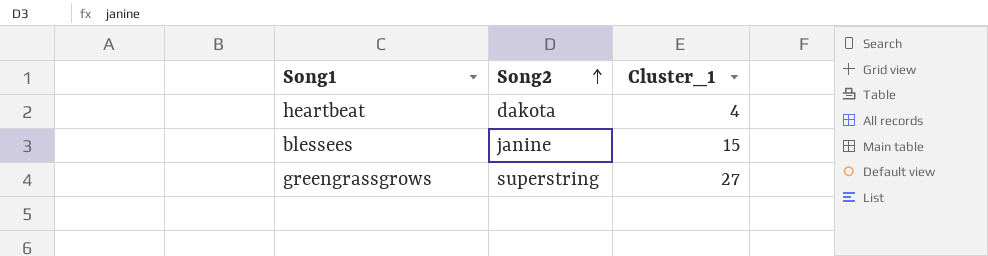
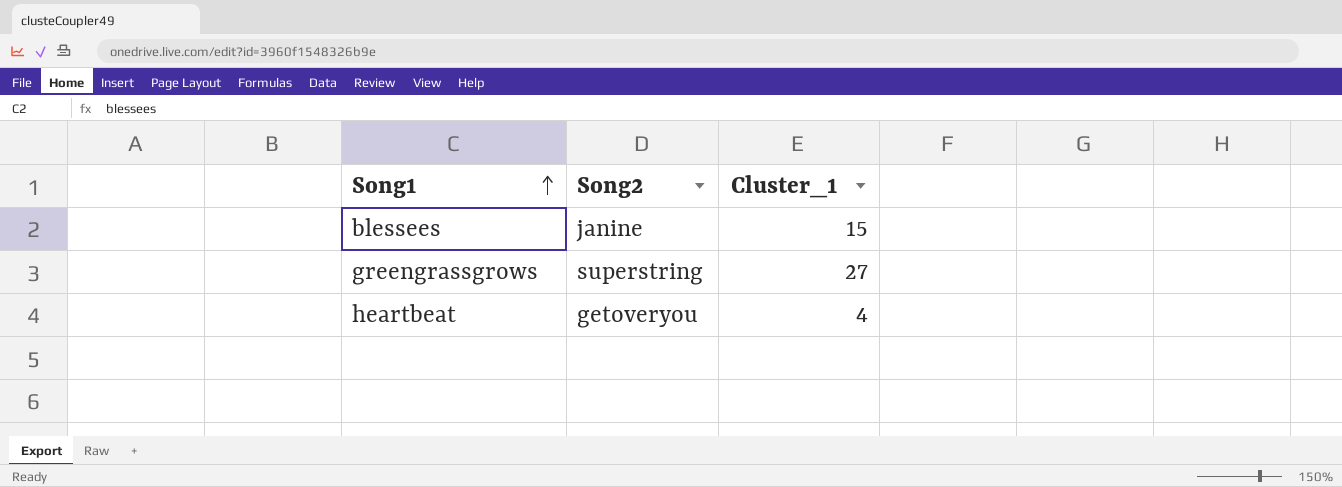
row order: Song2 ascending -> Song1 ascending
heartbeat | Song2: dakota -> getoveryou

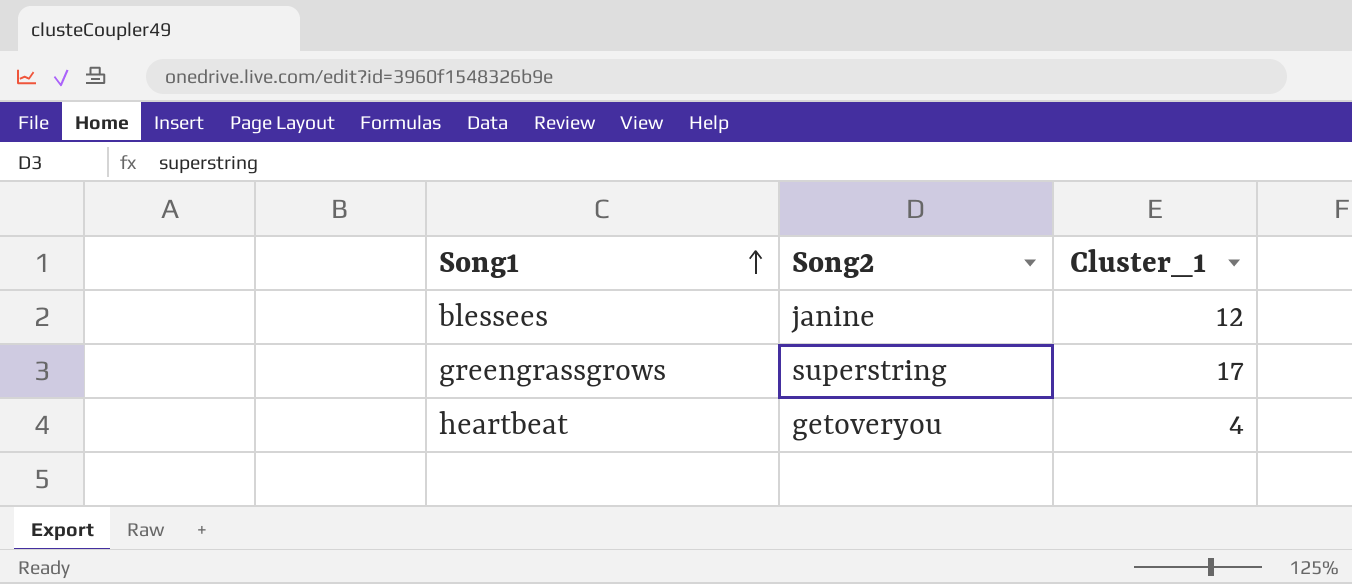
blessees | Cluster_1: 15 -> 12
greengrassgrows | Cluster_1: 27 -> 17

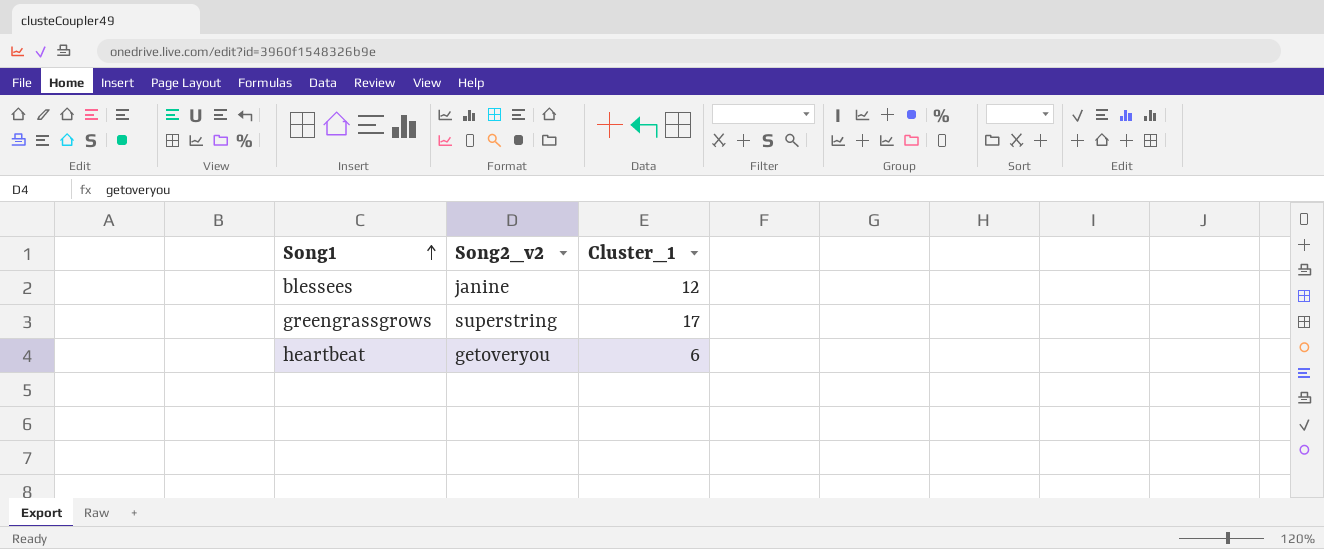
column name: Song2 -> Song2_v2
heartbeat | Cluster_1: 4 -> 6

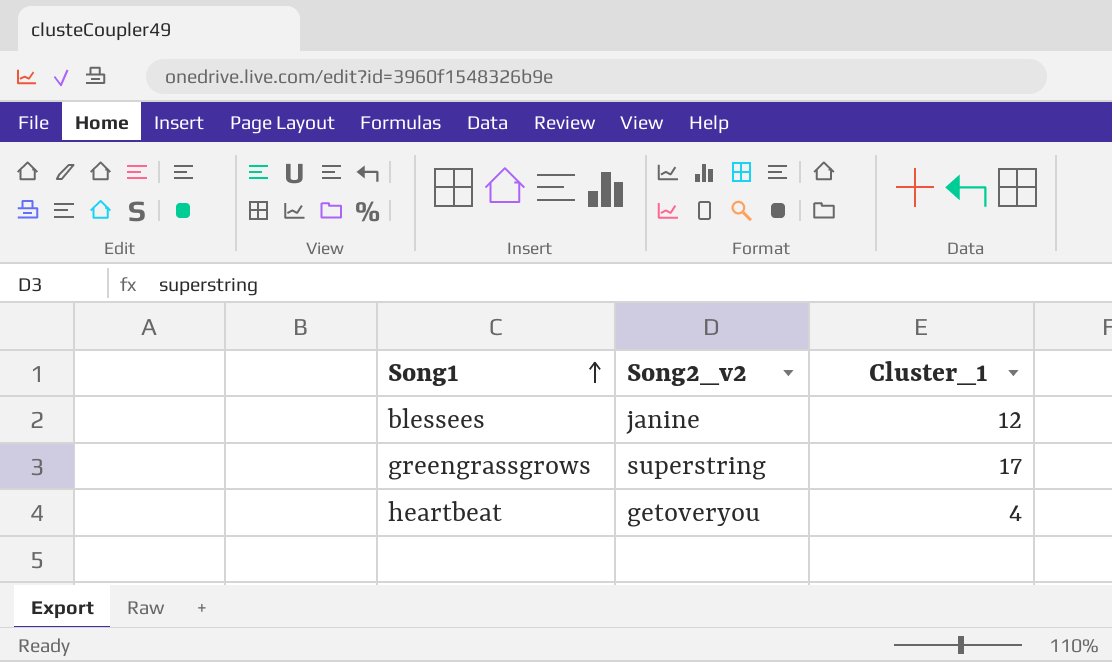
heartbeat | Cluster_1: 6 -> 4

